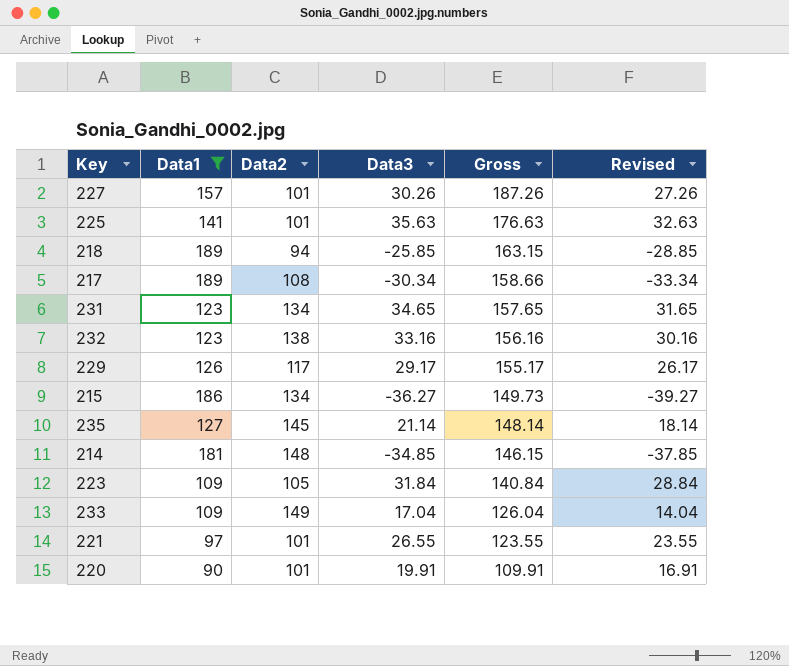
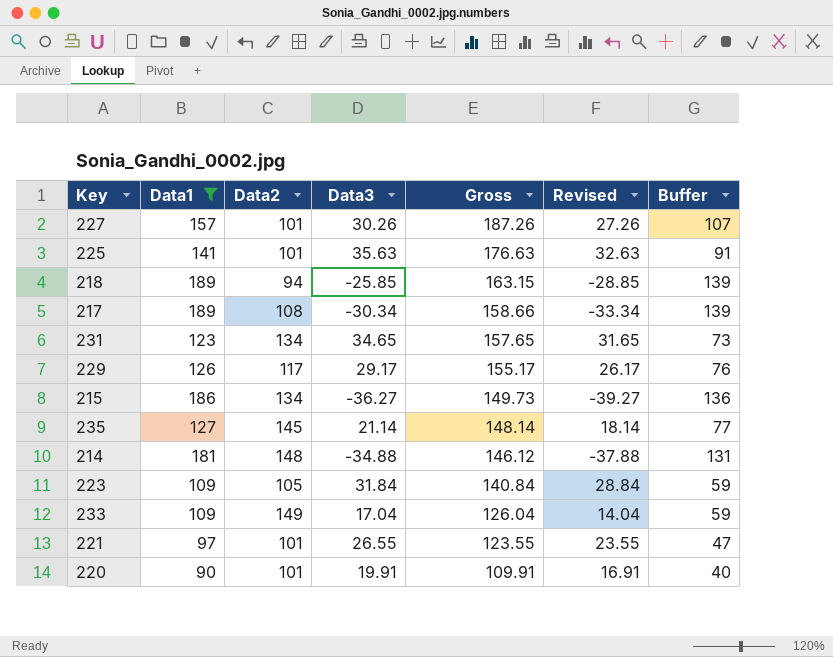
column Buffer | formula: none -> [Data1] - 50
row 232: 123 | 138 | 33.16 | 156.16 | 30.16 -> none
214 | Data3: -34.85 -> -34.88
214 | Gross: 146.15 -> 146.12
214 | Revised: -37.85 -> -37.88

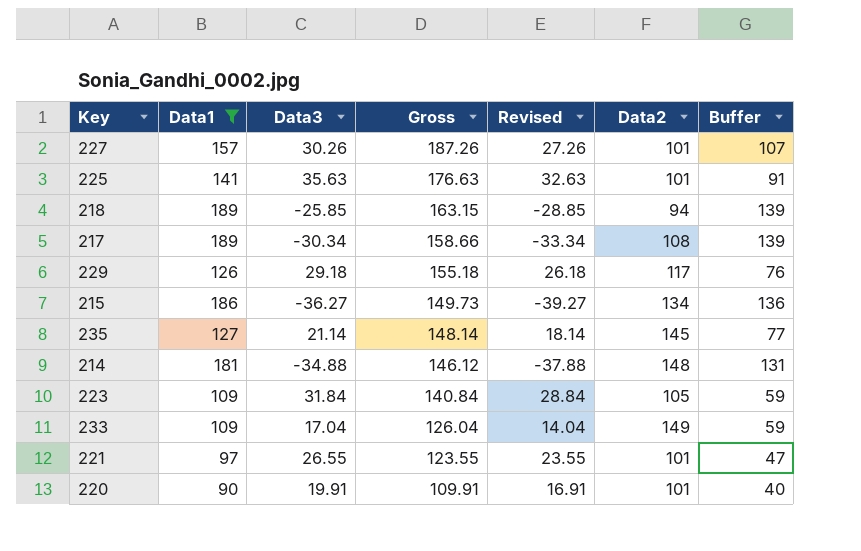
column Data2 | position: 3 -> 6
row 231: 123 | 134 | 34.65 | 157.65 | 31.65 | 73 -> none
229 | Data3: 29.17 -> 29.18
229 | Gross: 155.17 -> 155.18
229 | Revised: 26.17 -> 26.18

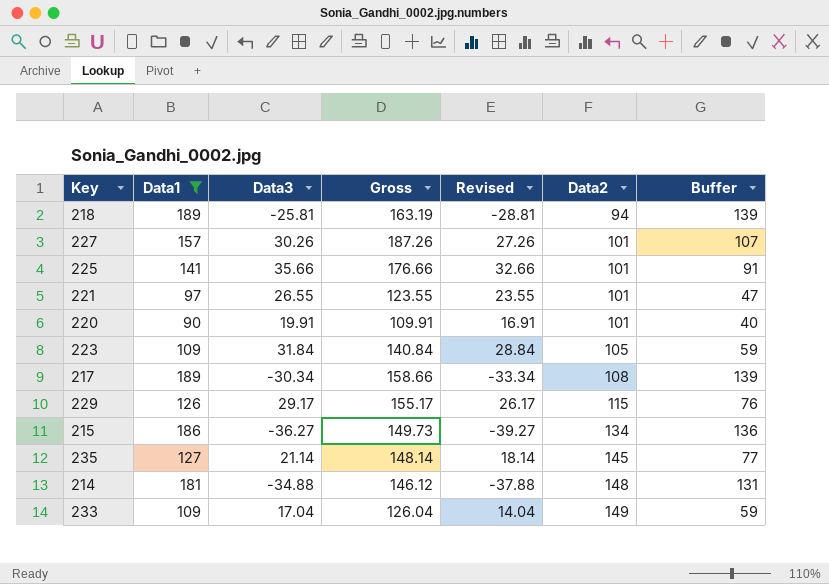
row order: Gross descending -> Data2 ascending
218 | Data3: -25.85 -> -25.81
218 | Gross: 163.15 -> 163.19
218 | Revised: -28.85 -> -28.81
225 | Data3: 35.63 -> 35.66
225 | Gross: 176.63 -> 176.66
225 | Revised: 32.63 -> 32.66
229 | Data3: 29.18 -> 29.17
229 | Gross: 155.18 -> 155.17
229 | Revised: 26.18 -> 26.17
229 | Data2: 117 -> 115

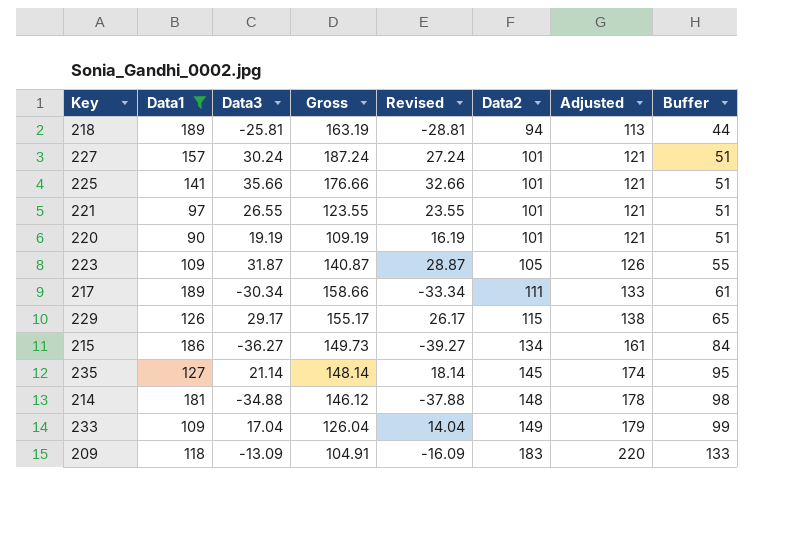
column Adjusted | formula: none -> [Data2] * 1.2
column Buffer | formula: [Data1] - 50 -> [Data2] - 50
227 | Data3: 30.26 -> 30.24
227 | Gross: 187.26 -> 187.24
227 | Revised: 27.26 -> 27.24
220 | Data3: 19.91 -> 19.19
220 | Gross: 109.91 -> 109.19
220 | Revised: 16.91 -> 16.19
223 | Data3: 31.84 -> 31.87
223 | Gross: 140.84 -> 140.87
223 | Revised: 28.84 -> 28.87
217 | Data2: 108 -> 111
row 209: none -> 118 | -13.09 | 104.91 | -16.09 | 183 | 220 | 133

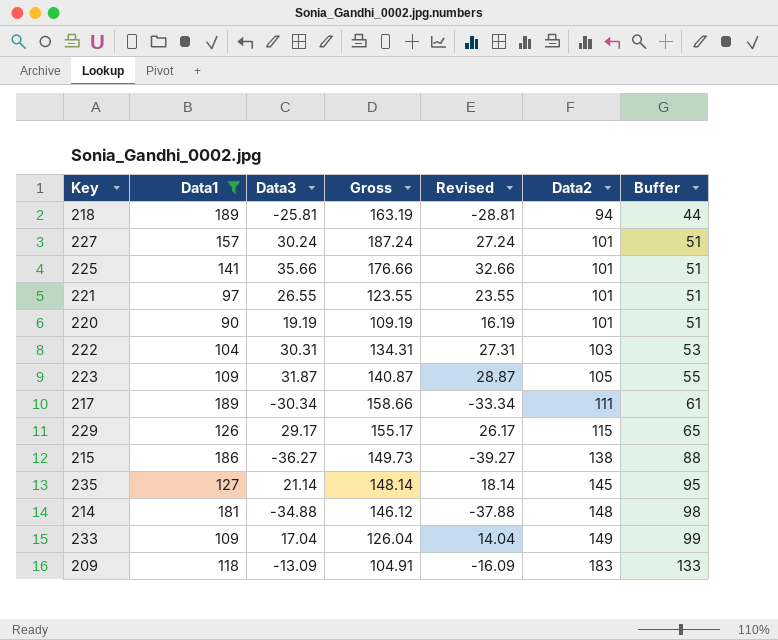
column Adjusted | formula: [Data2] * 1.2 -> none
row 222: none -> 104 | 30.31 | 134.31 | 27.31 | 103 | 53
215 | Data2: 134 -> 138
215 | Buffer: 84 -> 88

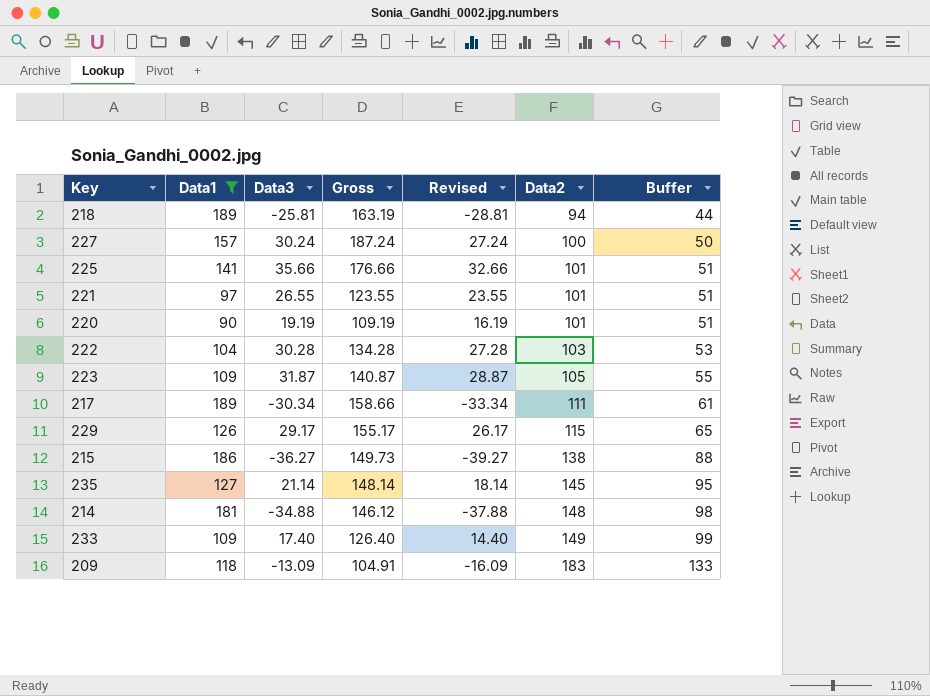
227 | Data2: 101 -> 100
227 | Buffer: 51 -> 50
222 | Data3: 30.31 -> 30.28
222 | Gross: 134.31 -> 134.28
222 | Revised: 27.31 -> 27.28
233 | Data3: 17.04 -> 17.40
233 | Gross: 126.04 -> 126.40
233 | Revised: 14.04 -> 14.40

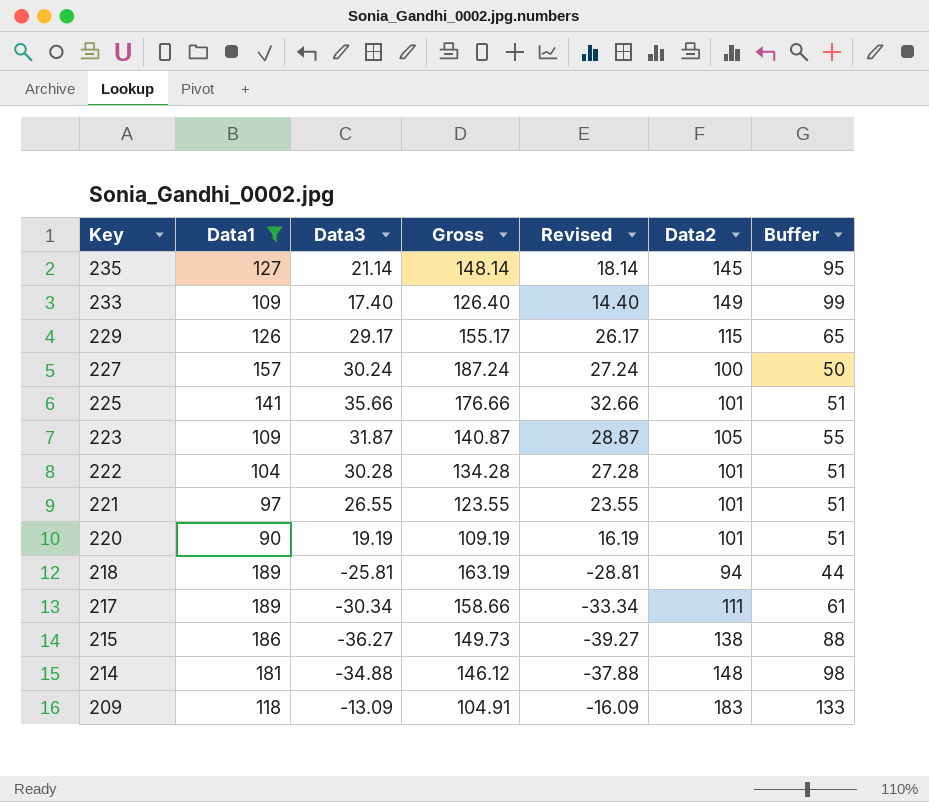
row order: Data2 ascending -> Key descending
222 | Data2: 103 -> 101
222 | Buffer: 53 -> 51

